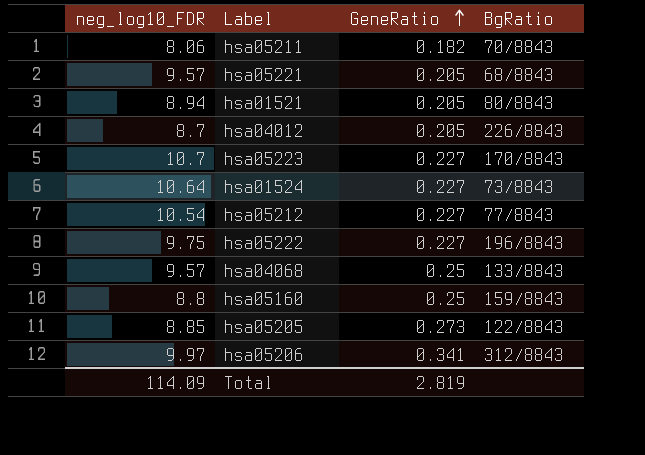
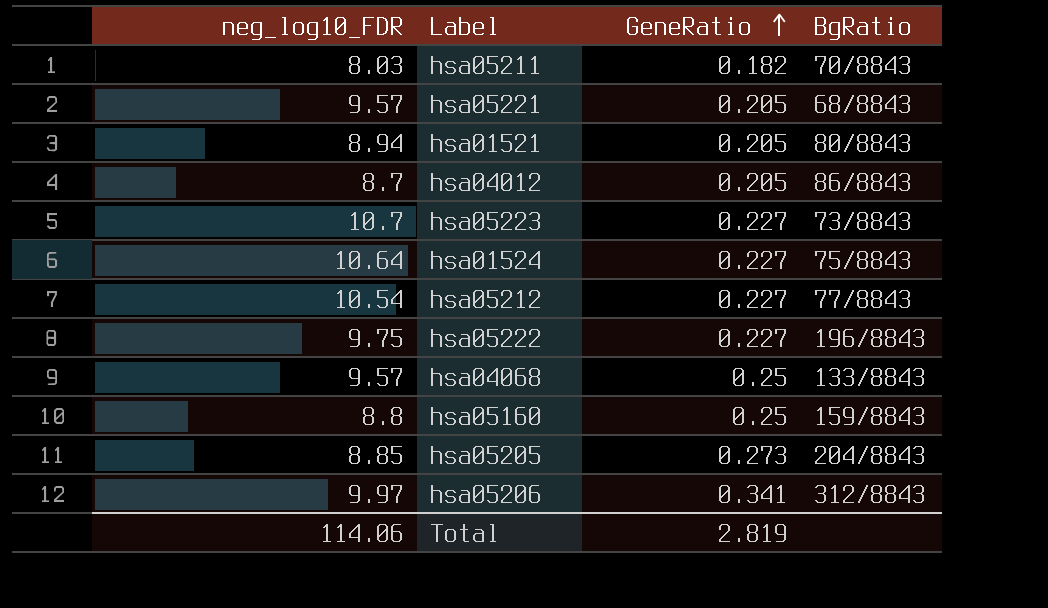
hsa05211 | neg_log10_FDR: 8.06 -> 8.03
hsa04012 | BgRatio: 226/8843 -> 86/8843
hsa05223 | BgRatio: 170/8843 -> 73/8843
hsa01524 | BgRatio: 73/8843 -> 75/8843
hsa05205 | BgRatio: 122/8843 -> 204/8843
Total | neg_log10_FDR: 114.09 -> 114.06

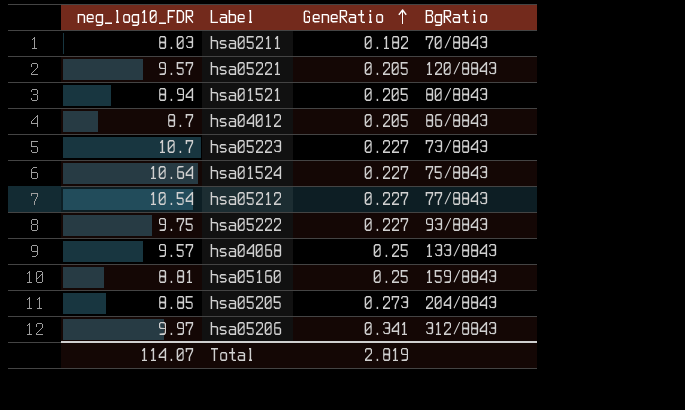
hsa05221 | BgRatio: 68/8843 -> 120/8843
hsa05222 | BgRatio: 196/8843 -> 93/8843
hsa05160 | neg_log10_FDR: 8.8 -> 8.81
Total | neg_log10_FDR: 114.06 -> 114.07

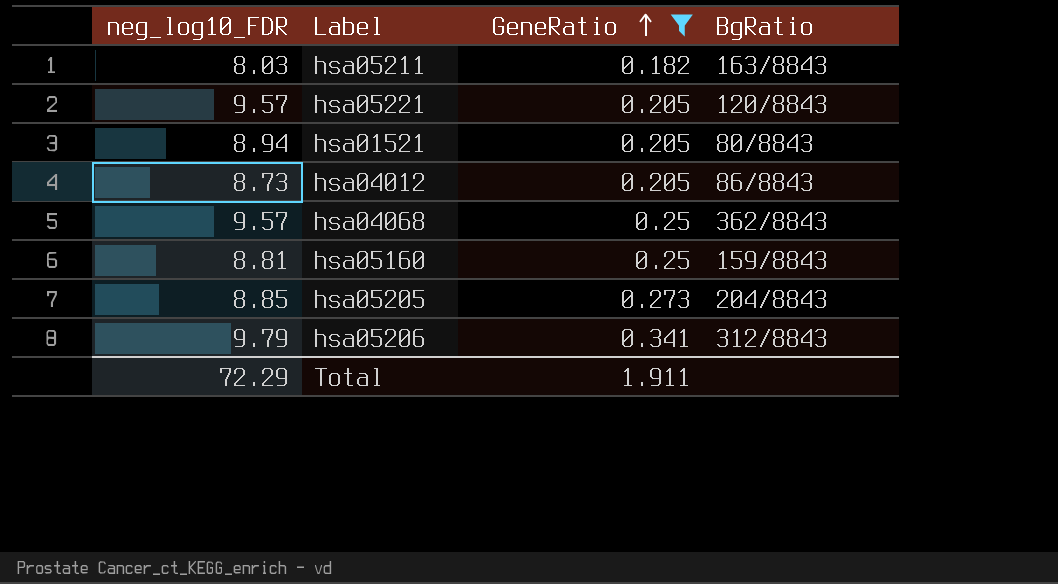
filter: none -> GeneRatio != 0.227
hsa05211 | BgRatio: 70/8843 -> 163/8843
hsa04012 | neg_log10_FDR: 8.7 -> 8.73
hsa04068 | BgRatio: 133/8843 -> 362/8843
hsa05206 | neg_log10_FDR: 9.97 -> 9.79
Total | neg_log10_FDR: 114.07 -> 72.29
Total | GeneRatio: 2.819 -> 1.911

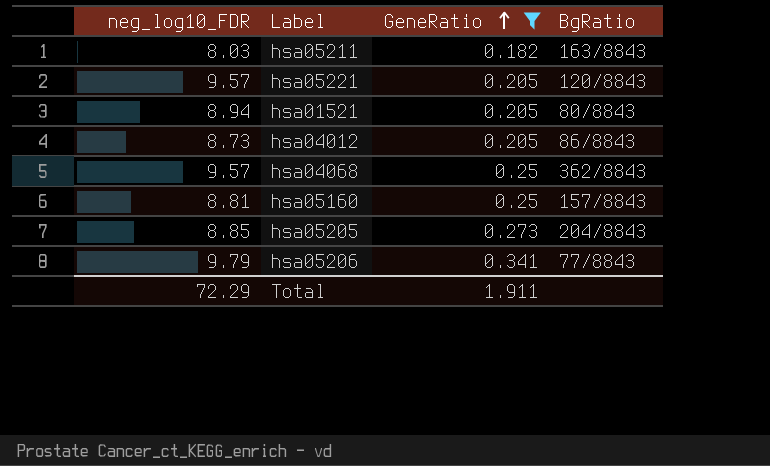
hsa05160 | BgRatio: 159/8843 -> 157/8843
hsa05206 | BgRatio: 312/8843 -> 77/8843

